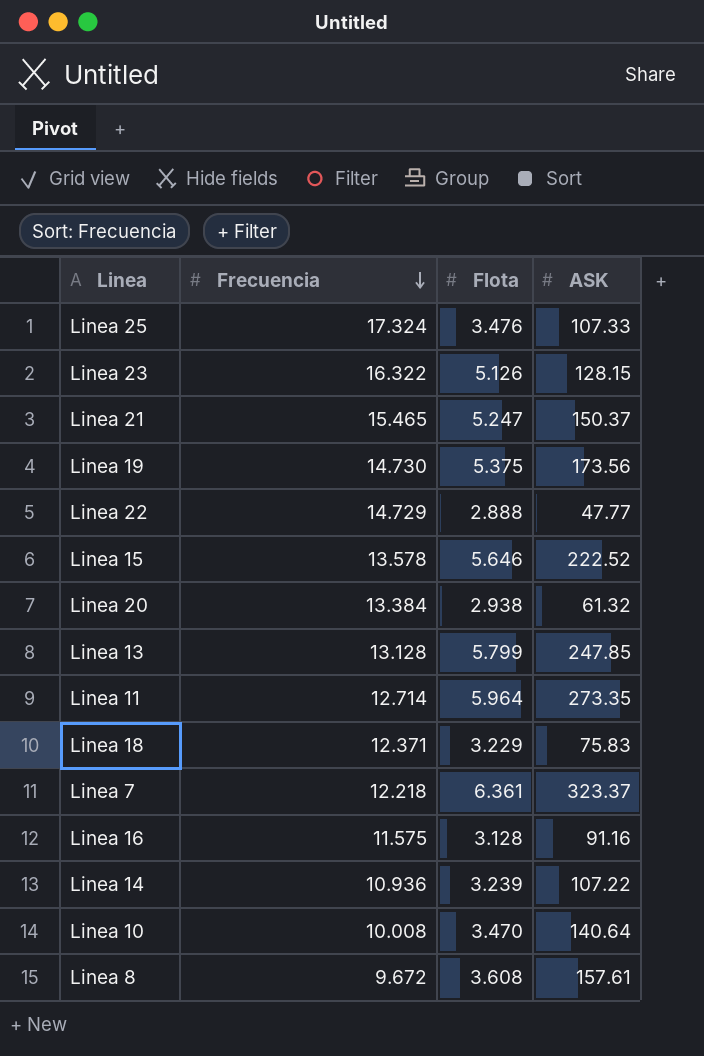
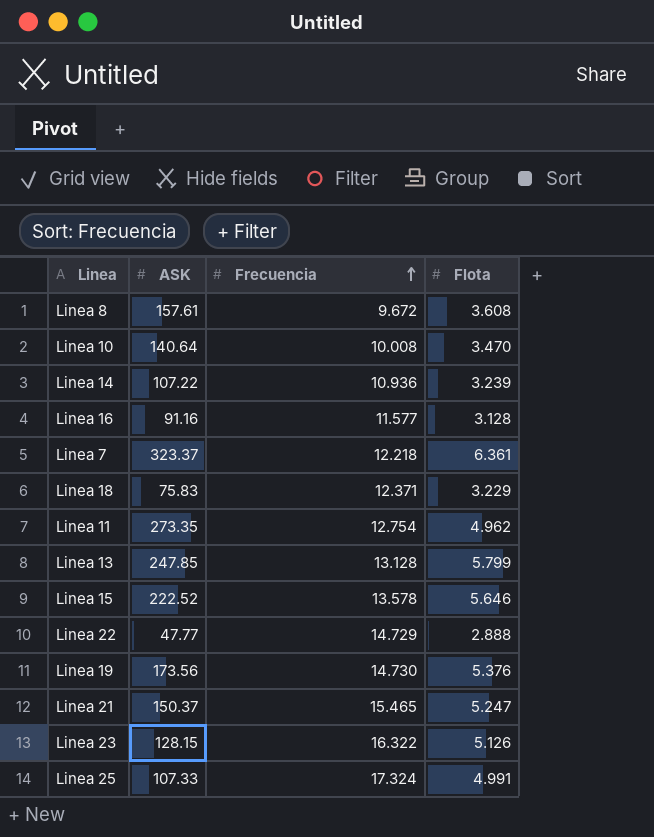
row order: Frecuencia descending -> Frecuencia ascending
column ASK | position: 4 -> 2
row Linea 20: 13.384 | 2.938 | 61.32 -> none
Linea 16 | Frecuencia: 11.575 -> 11.577
Linea 11 | Frecuencia: 12.714 -> 12.754
Linea 11 | Flota: 5.964 -> 4.962
Linea 19 | Flota: 5.375 -> 5.376
Linea 25 | Flota: 3.476 -> 4.991

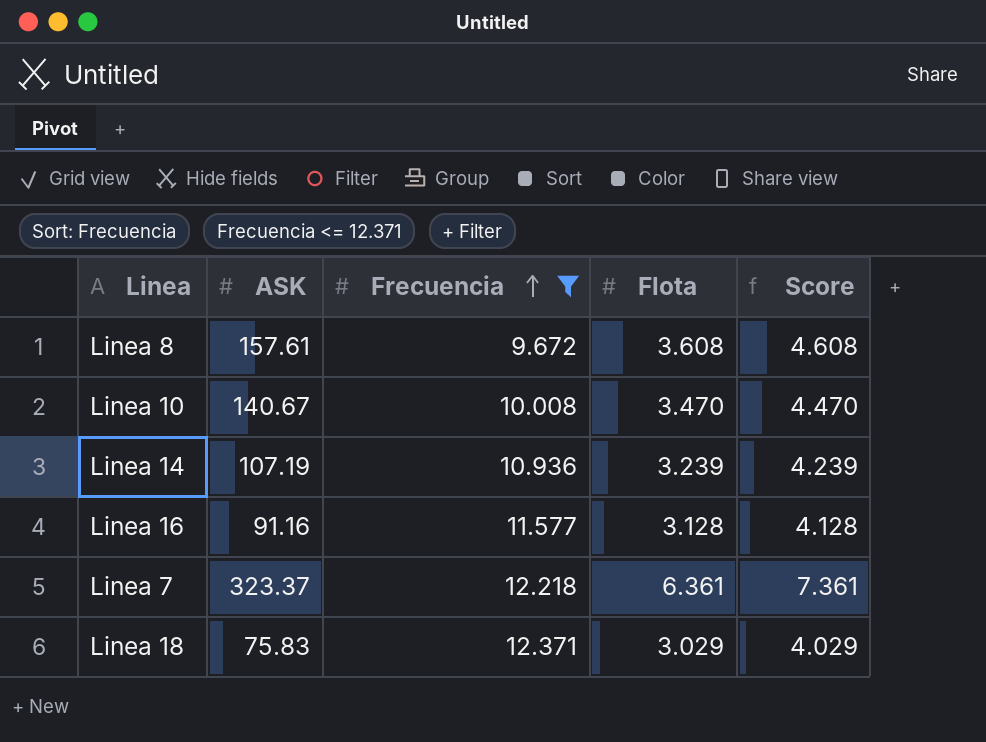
filter: none -> Frecuencia <= 12.371
column Score | formula: none -> [Flota] + 1
Linea 10 | ASK: 140.64 -> 140.67
Linea 14 | ASK: 107.22 -> 107.19
Linea 18 | Flota: 3.229 -> 3.029

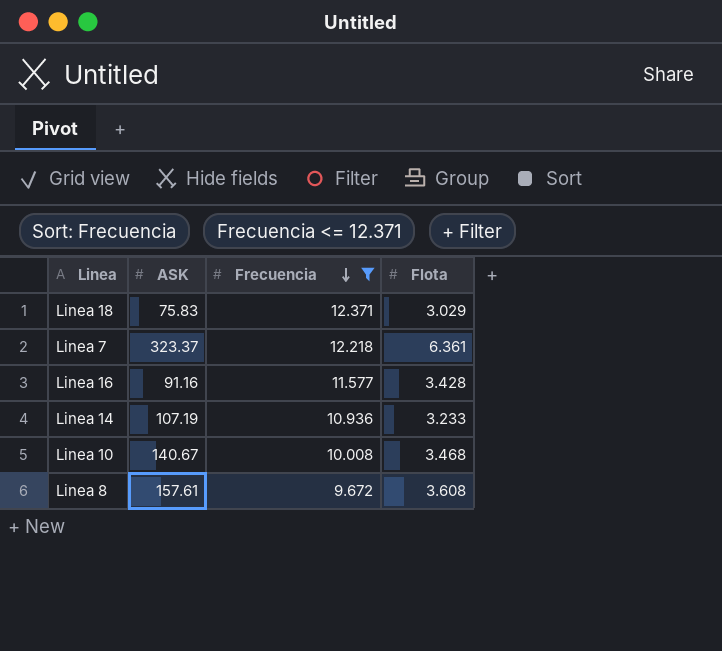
row order: Frecuencia ascending -> Frecuencia descending
column Score | formula: [Flota] + 1 -> none
Linea 16 | Flota: 3.128 -> 3.428
Linea 14 | Flota: 3.239 -> 3.233
Linea 10 | Flota: 3.470 -> 3.468

